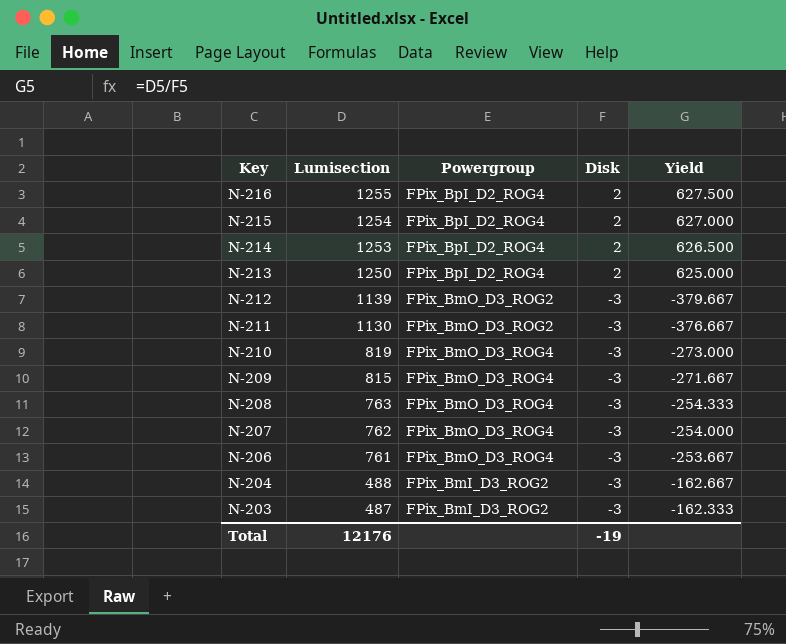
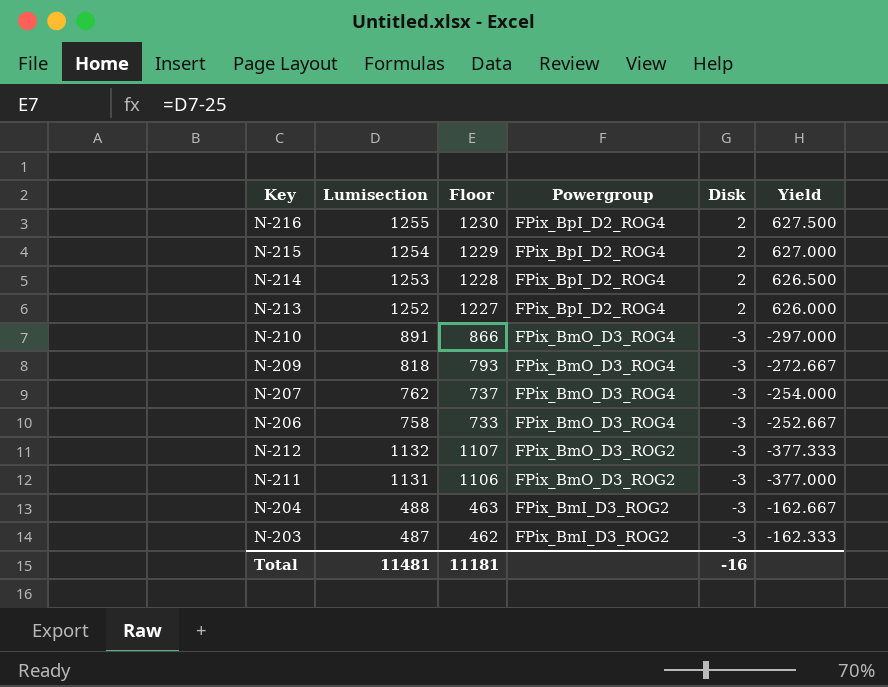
row order: Key descending -> Powergroup descending
column Floor | formula: none -> [Lumisection] - 25
row N-208: 763 | FPix_BmO_D3_ROG4 | -3 | -254.333 -> none
N-213 | Lumisection: 1250 -> 1252
N-213 | Yield: 625.000 -> 626.000
N-210 | Lumisection: 819 -> 891
N-210 | Yield: -273.000 -> -297.000
N-209 | Lumisection: 815 -> 818
N-209 | Yield: -271.667 -> -272.667
N-206 | Lumisection: 761 -> 758
N-206 | Yield: -253.667 -> -252.667
N-212 | Lumisection: 1139 -> 1132
N-212 | Yield: -379.667 -> -377.333
N-211 | Lumisection: 1130 -> 1131
N-211 | Yield: -376.667 -> -377.000
Total | Lumisection: 12176 -> 11481
Total | Disk: -19 -> -16

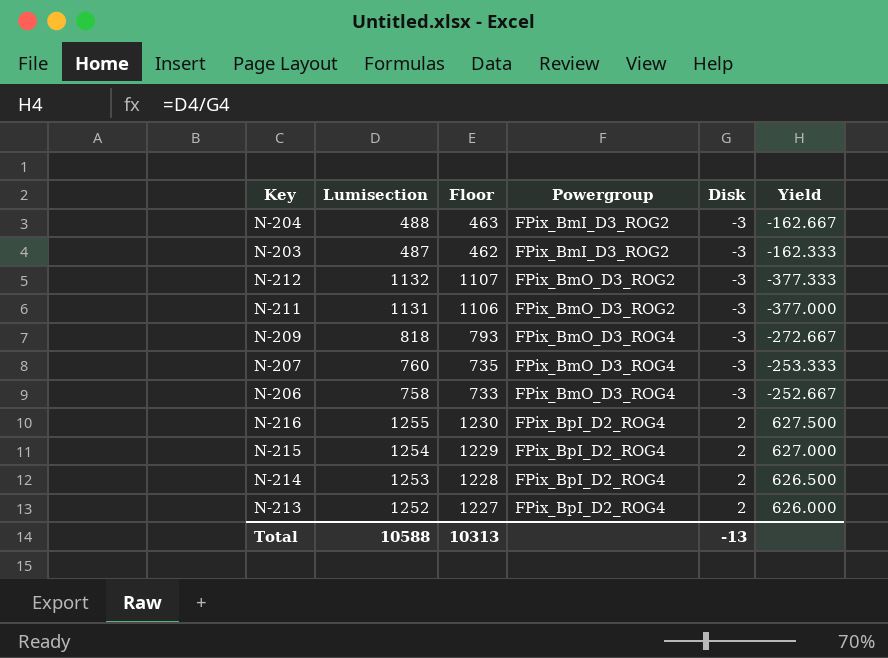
row order: Powergroup descending -> Powergroup ascending
row N-210: 891 | 866 | FPix_BmO_D3_ROG4 | -3 | -297.000 -> none
N-207 | Lumisection: 762 -> 760
N-207 | Floor: 737 -> 735
N-207 | Yield: -254.000 -> -253.333
Total | Lumisection: 11481 -> 10588
Total | Floor: 11181 -> 10313
Total | Disk: -16 -> -13

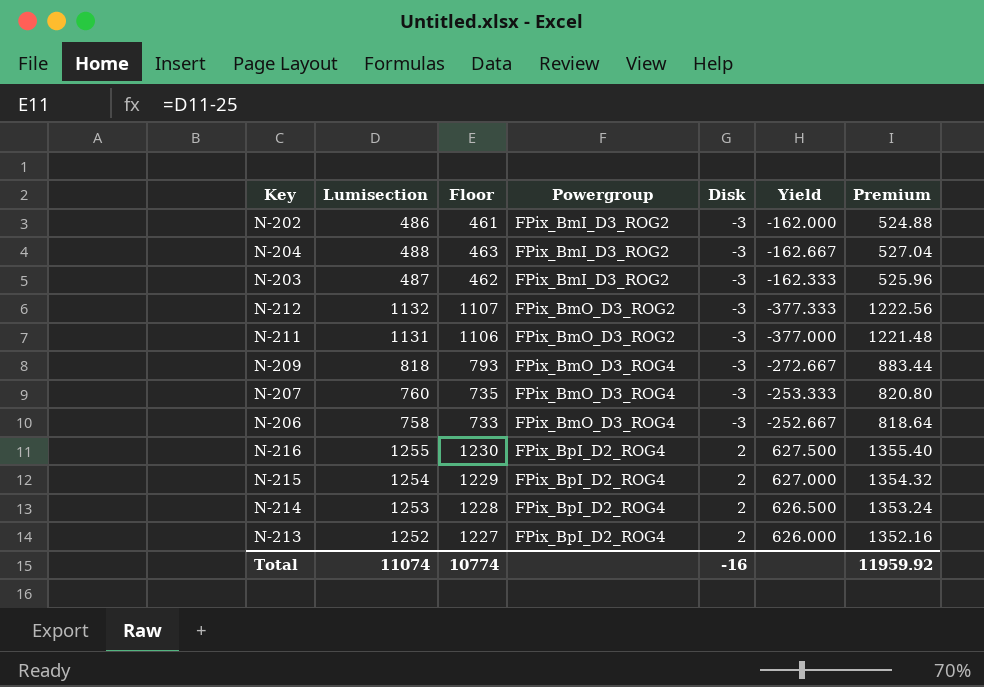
column Premium | formula: none -> [Lumisection] * 1.08
row N-202: none -> 486 | 461 | FPix_BmI_D3_ROG2 | -3 | -162.000 | 524.88
Total | Lumisection: 10588 -> 11074
Total | Floor: 10313 -> 10774
Total | Disk: -13 -> -16

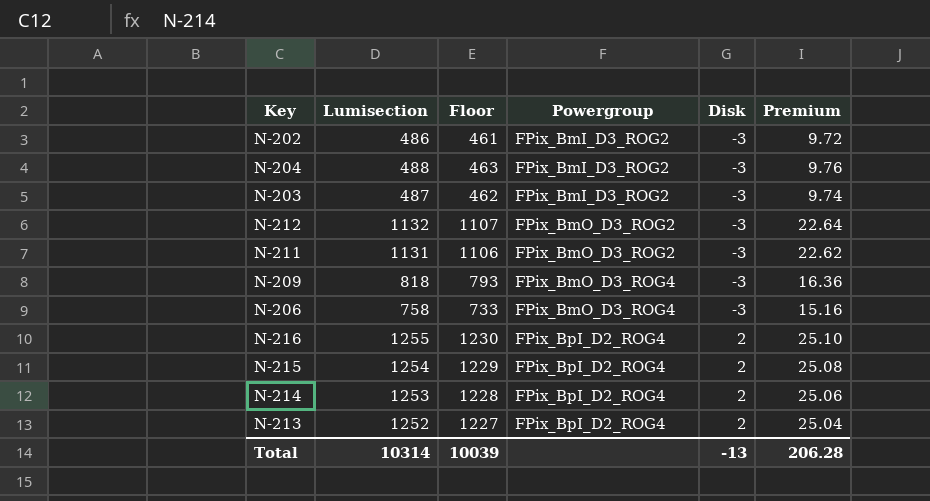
column Yield | formula: [Lumisection] / [Disk] -> none
column Premium | formula: [Lumisection] * 1.08 -> [Lumisection] * 0.02
row N-207: 760 | 735 | FPix_BmO_D3_ROG4 | -3 | -253.333 | 820.80 -> none
Total | Lumisection: 11074 -> 10314
Total | Floor: 10774 -> 10039
Total | Disk: -16 -> -13
Total | Premium: 11959.92 -> 206.28

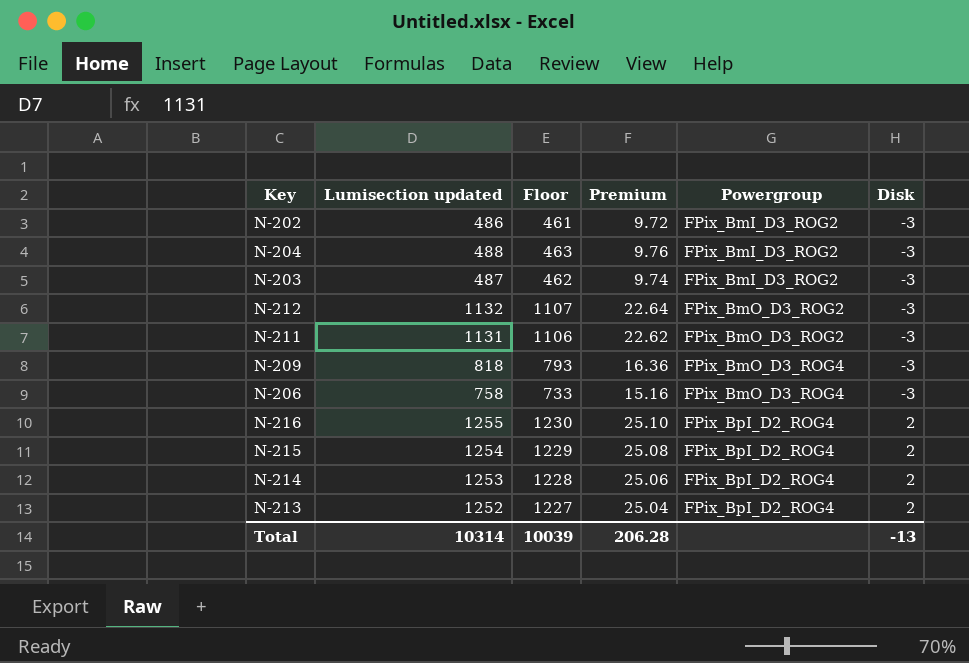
column name: Lumisection -> Lumisection updated
column Premium | position: 6 -> 4

